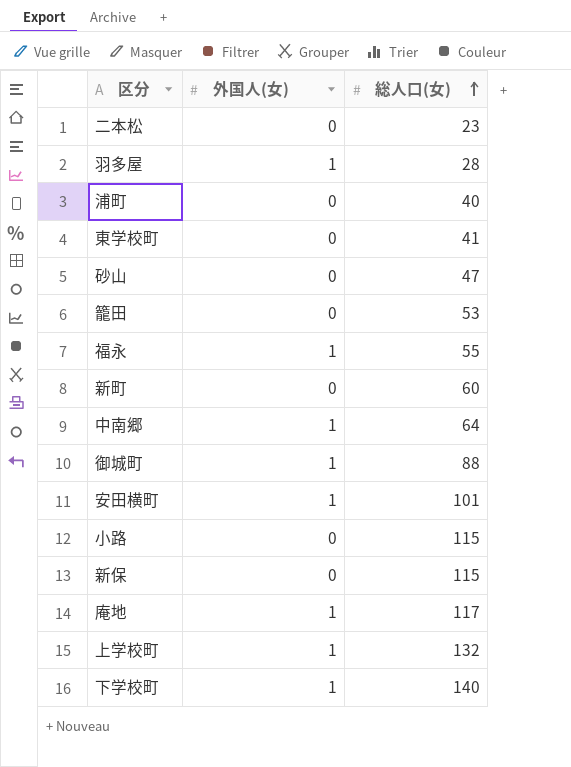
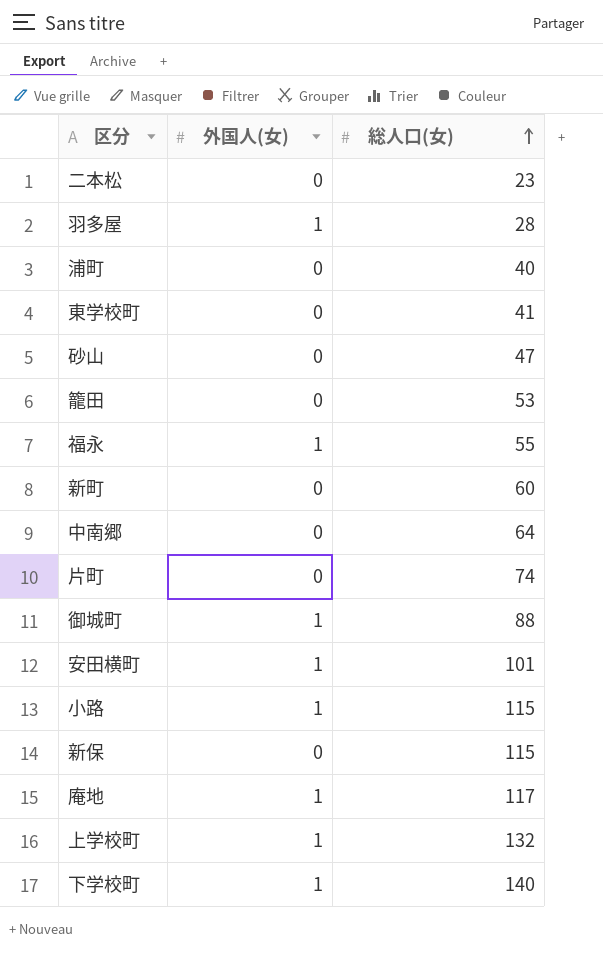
中南郷 | 外国人(女): 1 -> 0
row 片町: none -> 0 | 74
小路 | 外国人(女): 0 -> 1

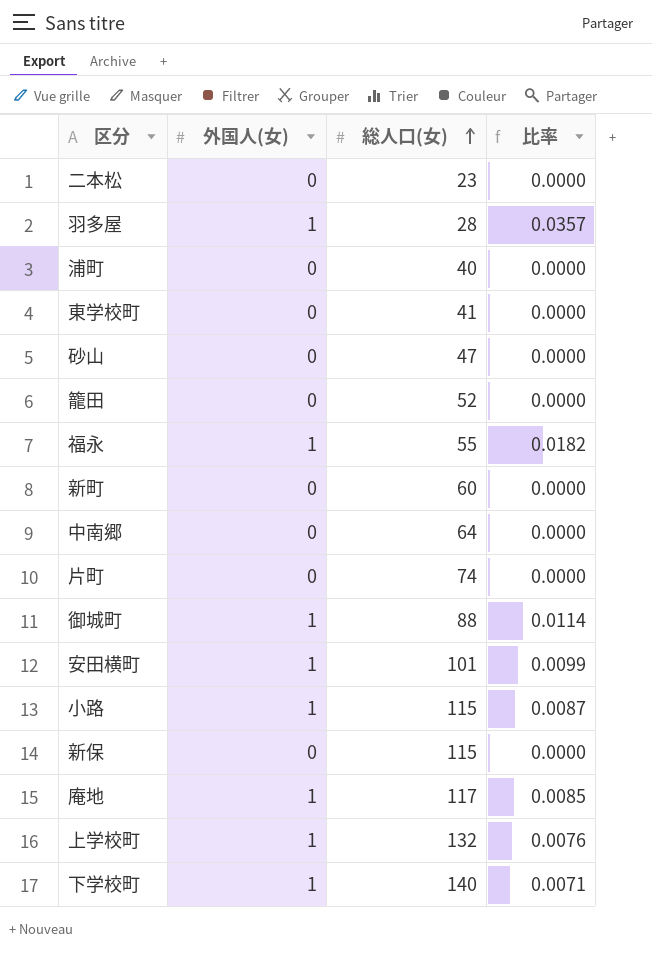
column 比率 | formula: none -> [外国人(女)] / [総人口(女)]
籠田 | 総人口(女): 53 -> 52

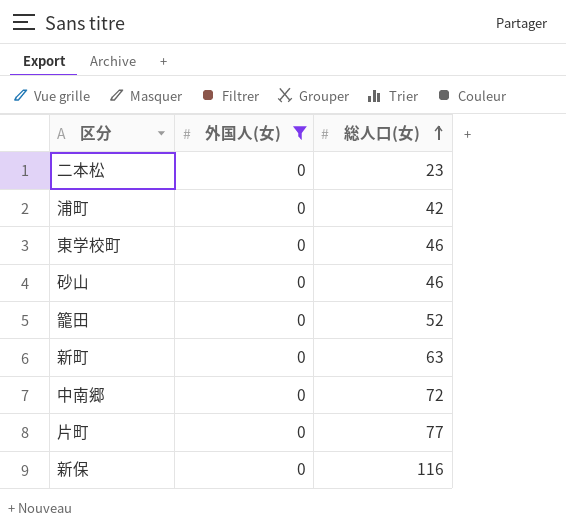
filter: none -> 外国人(女) = 0
column 比率 | formula: [外国人(女)] / [総人口(女)] -> none
浦町 | 総人口(女): 40 -> 42
東学校町 | 総人口(女): 41 -> 46
砂山 | 総人口(女): 47 -> 46
新町 | 総人口(女): 60 -> 63
中南郷 | 総人口(女): 64 -> 72
片町 | 総人口(女): 74 -> 77
新保 | 総人口(女): 115 -> 116

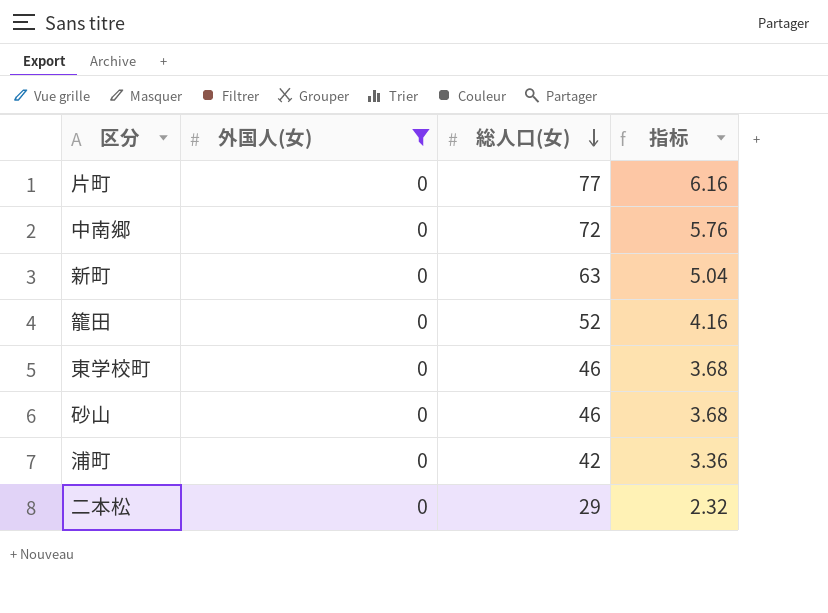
row order: 総人口(女) ascending -> 総人口(女) descending
column 指标 | formula: none -> [総人口(女)] * 0.08
row 新保: 0 | 116 -> none
二本松 | 総人口(女): 23 -> 29

